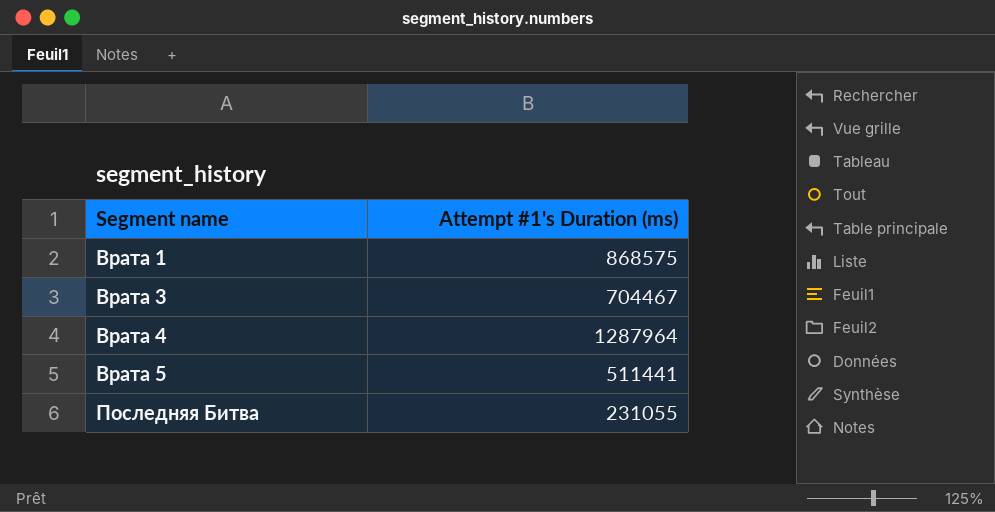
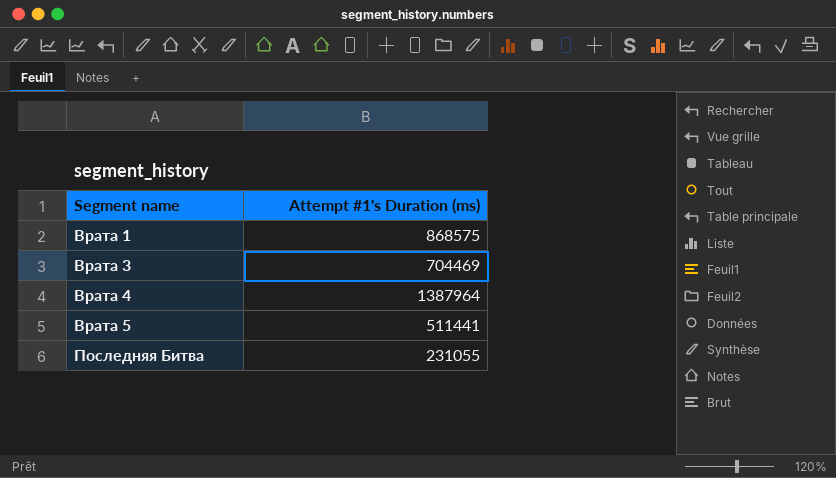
Врата 3 | Attempt #1's Duration (ms): 704467 -> 704469
Врата 4 | Attempt #1's Duration (ms): 1287964 -> 1387964

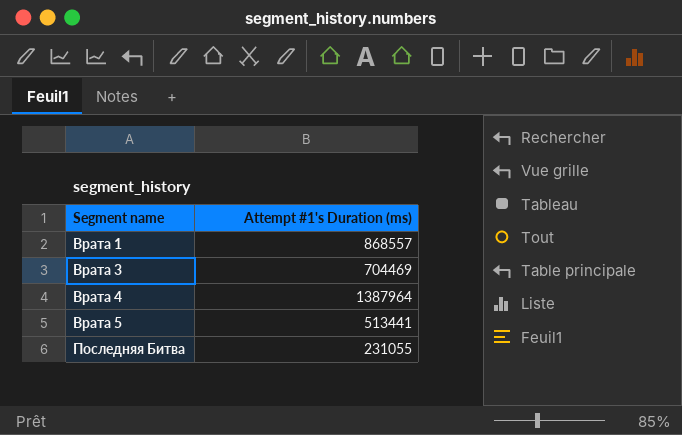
Врата 1 | Attempt #1's Duration (ms): 868575 -> 868557
Врата 5 | Attempt #1's Duration (ms): 511441 -> 513441

